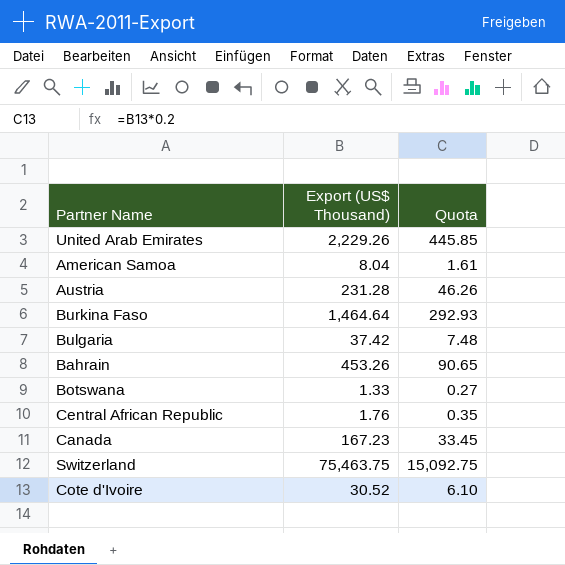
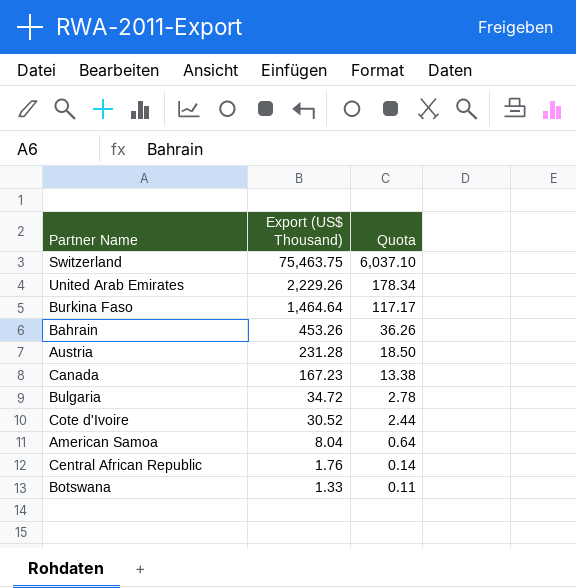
row order: none -> Export (US$ Thousand) descending
column Quota | formula: [Export (US$ Thousand)] * 0.2 -> [Export (US$ Thousand)] * 0.08
Bulgaria | Export (US$ Thousand): 37.42 -> 34.72

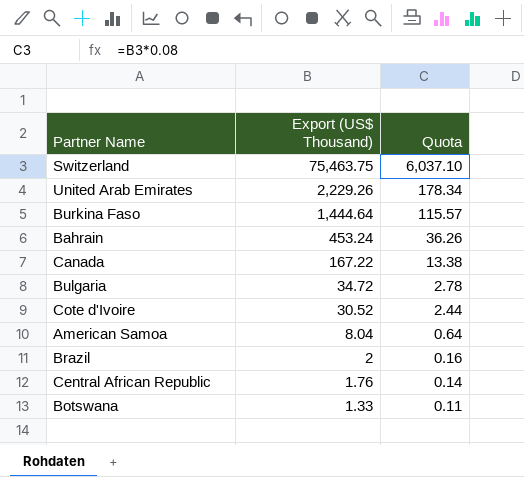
row Austria: 231.28 | 18.50 -> none
Burkina Faso | Export (US$ Thousand): 1,464.64 -> 1,444.64
Burkina Faso | Quota: 117.17 -> 115.57
Bahrain | Export (US$ Thousand): 453.26 -> 453.24
Canada | Export (US$ Thousand): 167.23 -> 167.22
row Brazil: none -> 2 | 0.16

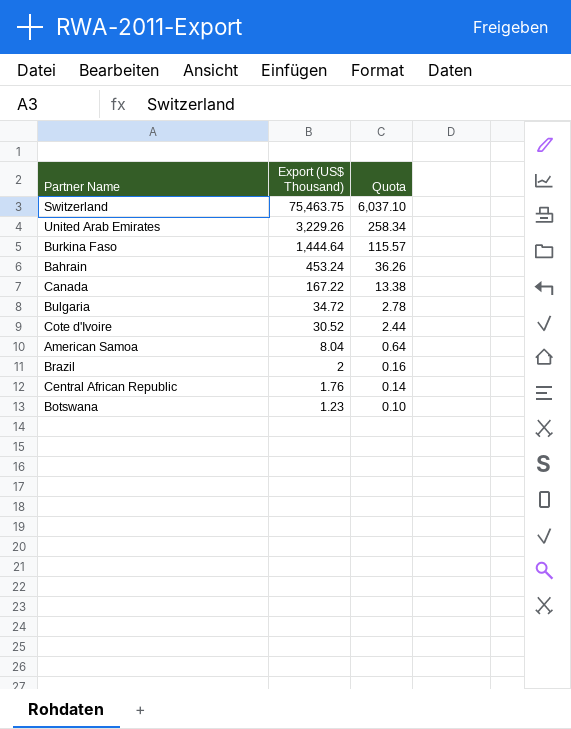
United Arab Emirates | Export (US$ Thousand): 2,229.26 -> 3,229.26
United Arab Emirates | Quota: 178.34 -> 258.34
Botswana | Export (US$ Thousand): 1.33 -> 1.23
Botswana | Quota: 0.11 -> 0.10

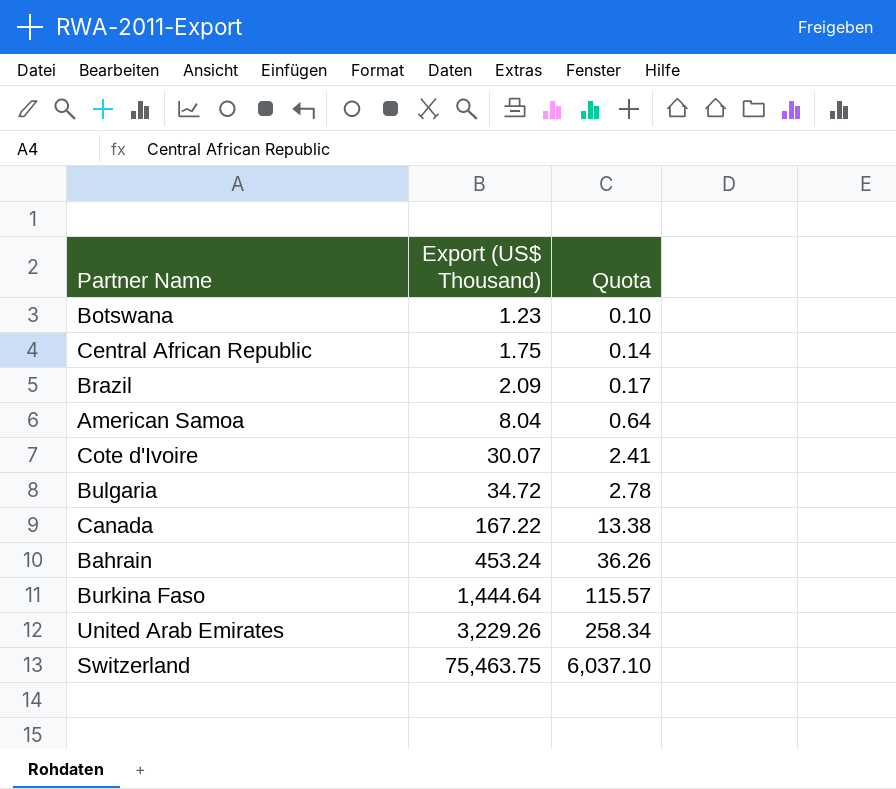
row order: Export (US$ Thousand) descending -> Export (US$ Thousand) ascending
Central African Republic | Export (US$ Thousand): 1.76 -> 1.75
Brazil | Export (US$ Thousand): 2 -> 2.09
Brazil | Quota: 0.16 -> 0.17
Cote d'Ivoire | Export (US$ Thousand): 30.52 -> 30.07
Cote d'Ivoire | Quota: 2.44 -> 2.41

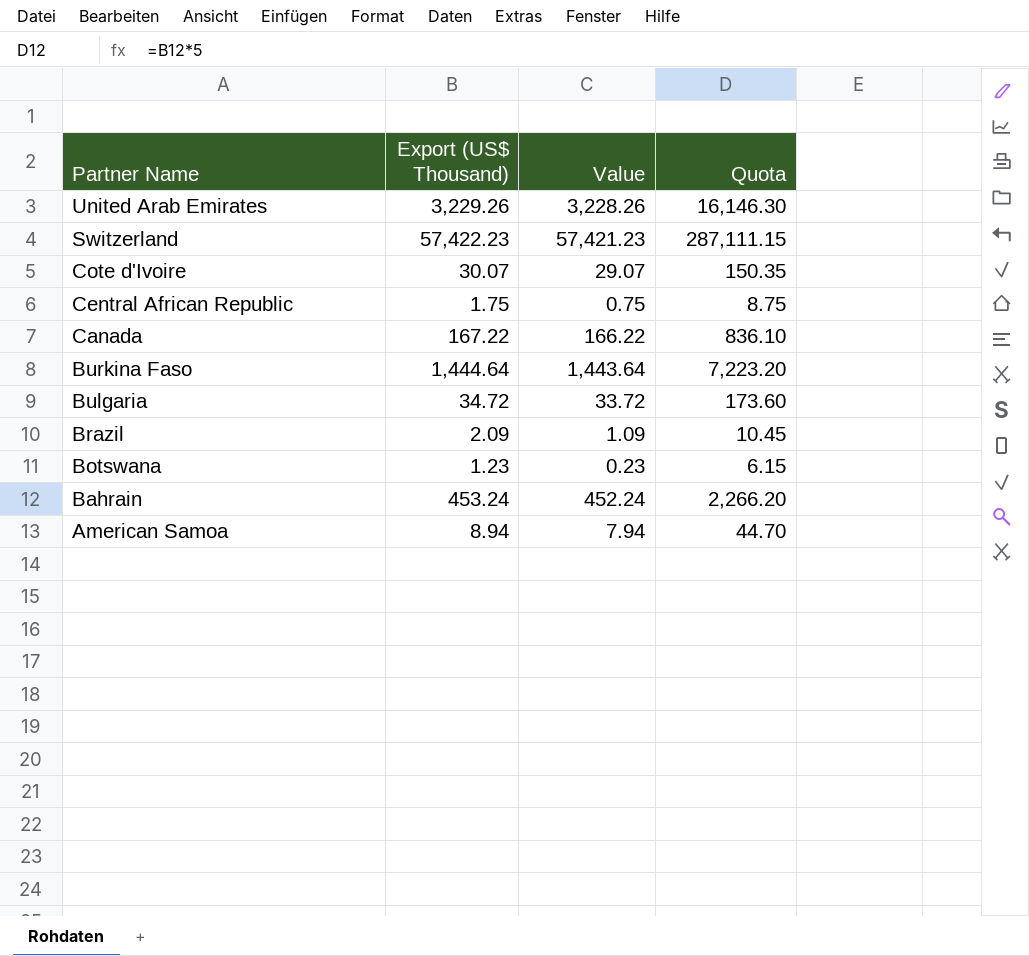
row order: Export (US$ Thousand) ascending -> Partner Name descending
column Value | formula: none -> [Export (US$ Thousand)] - 1
column Quota | formula: [Export (US$ Thousand)] * 0.08 -> [Export (US$ Thousand)] * 5
Switzerland | Export (US$ Thousand): 75,463.75 -> 57,422.23
American Samoa | Export (US$ Thousand): 8.04 -> 8.94

